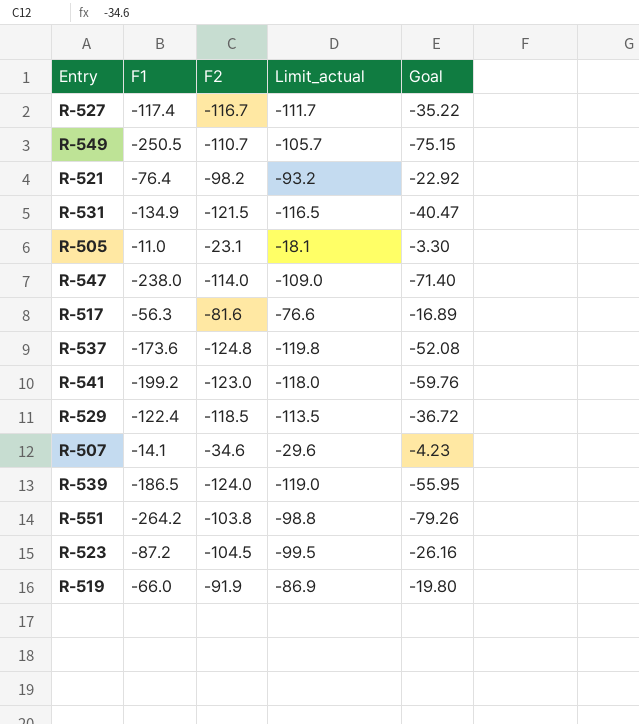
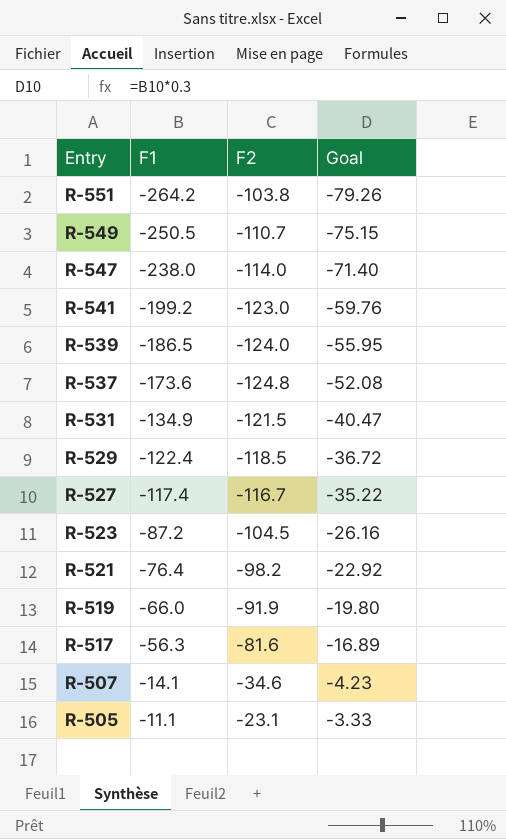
row order: none -> Entry descending
column Limit_actual | formula: [F2] + 5 -> none
R-505 | F1: -11.0 -> -11.1
R-505 | Goal: -3.30 -> -3.33

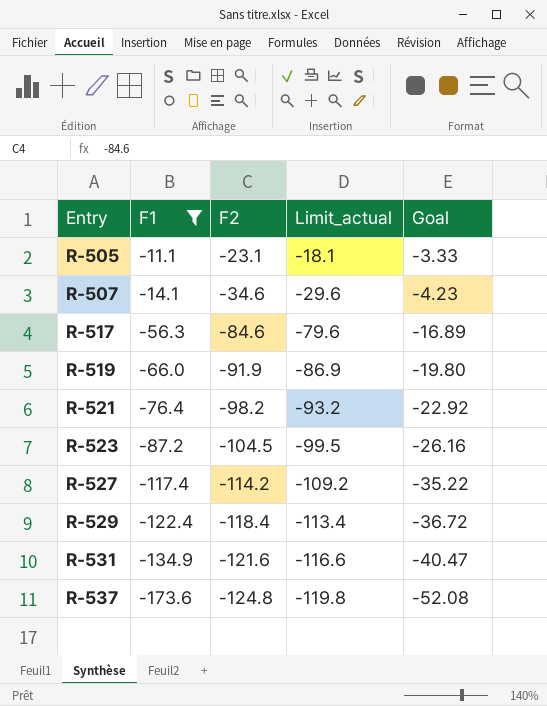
filter: none -> F1 >= -173.6
row order: Entry descending -> Entry ascending
column Limit_actual | formula: none -> [F2] + 5
R-517 | F2: -81.6 -> -84.6
R-527 | F2: -116.7 -> -114.2
R-529 | F2: -118.5 -> -118.4
R-531 | F2: -121.5 -> -121.6

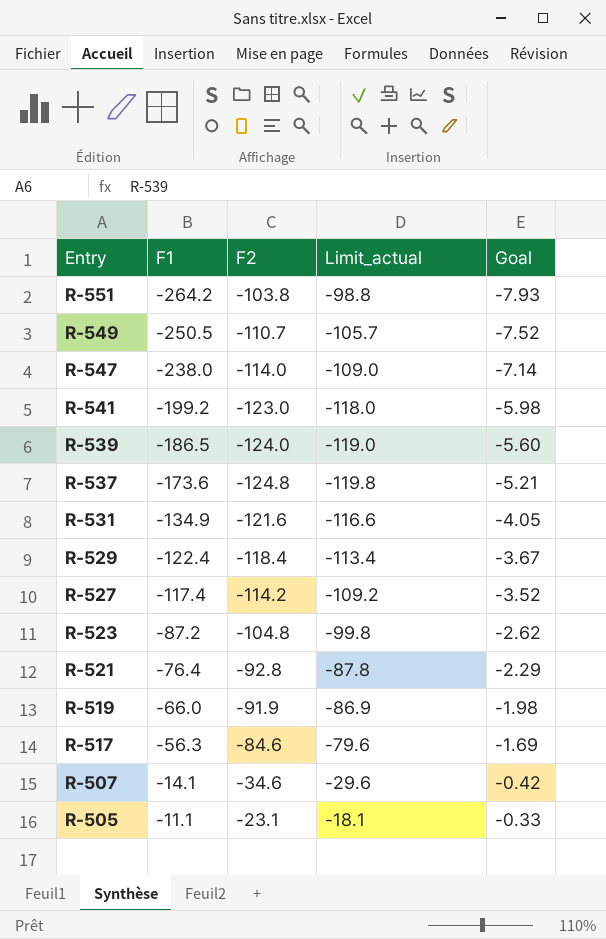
filter: F1 >= -173.6 -> none
row order: Entry ascending -> Entry descending
column Goal | formula: [F1] * 0.3 -> [F1] * 0.03
R-523 | F2: -104.5 -> -104.8
R-523 | Limit_actual: -99.5 -> -99.8
R-521 | F2: -98.2 -> -92.8
R-521 | Limit_actual: -93.2 -> -87.8

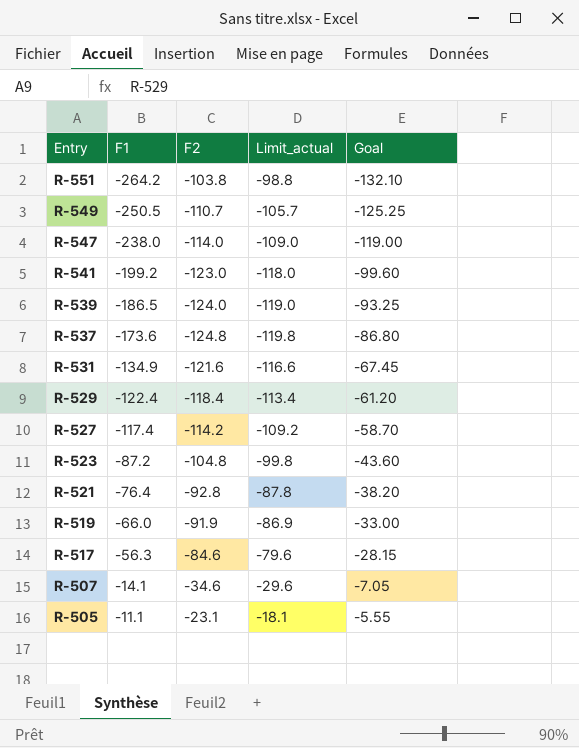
column Goal | formula: [F1] * 0.03 -> [F1] * 0.5

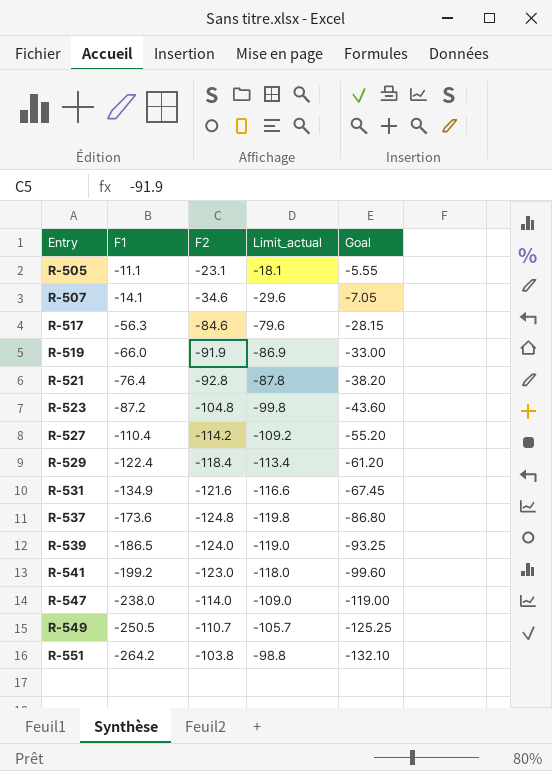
row order: Entry descending -> Entry ascending
R-527 | F1: -117.4 -> -110.4
R-527 | Goal: -58.70 -> -55.20

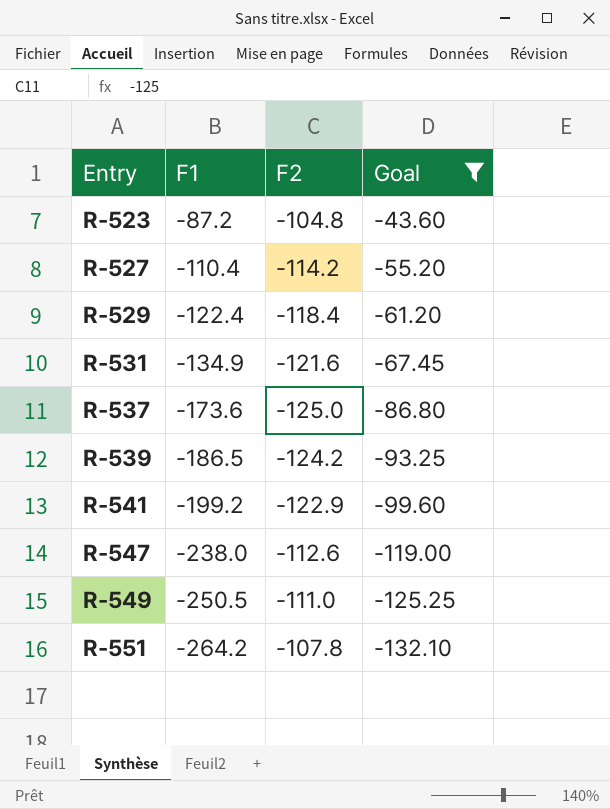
filter: none -> Goal <= -43.60
column Limit_actual | formula: [F2] + 5 -> none
R-537 | F2: -124.8 -> -125.0
R-539 | F2: -124.0 -> -124.2
R-541 | F2: -123.0 -> -122.9
R-547 | F2: -114.0 -> -112.6
R-549 | F2: -110.7 -> -111.0
R-551 | F2: -103.8 -> -107.8

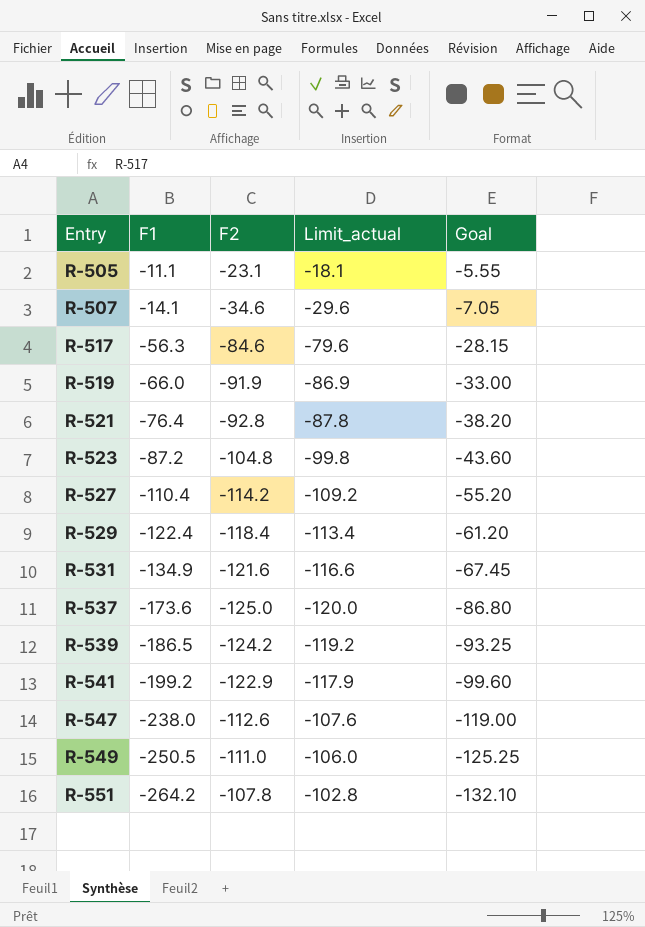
filter: Goal <= -43.60 -> none
column Limit_actual | formula: none -> [F2] + 5

